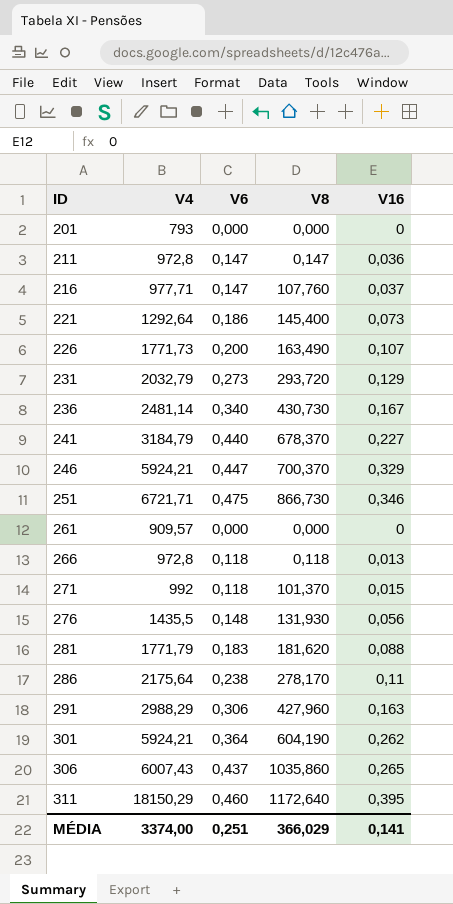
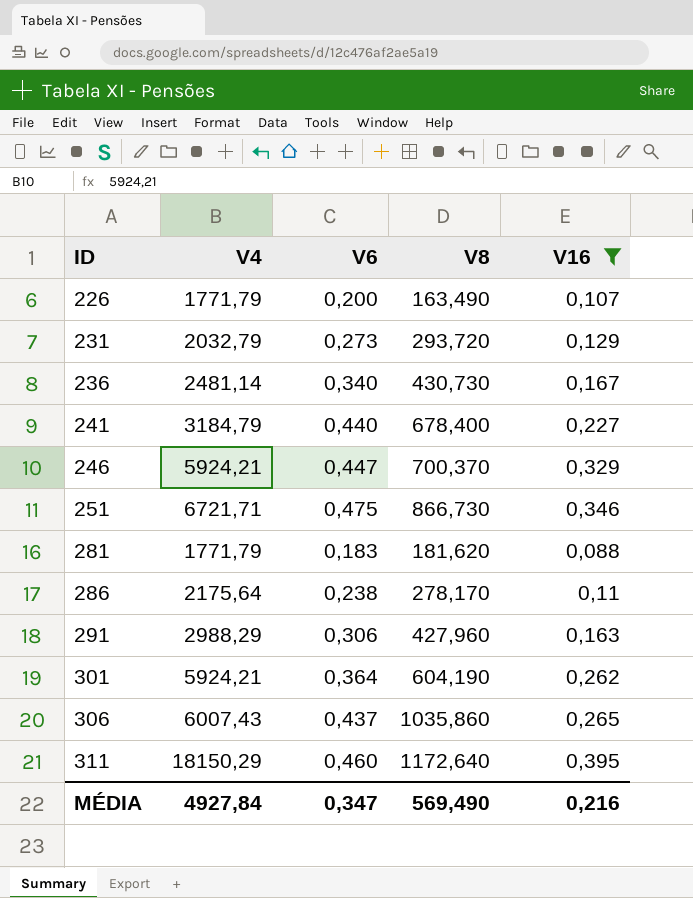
filter: none -> V16 >= 0,088
226 | V4: 1771,73 -> 1771,79
241 | V8: 678,370 -> 678,400
MÉDIA | V4: 3374,00 -> 4927,84
MÉDIA | V6: 0,251 -> 0,347
MÉDIA | V8: 366,029 -> 569,490
MÉDIA | V16: 0,141 -> 0,216

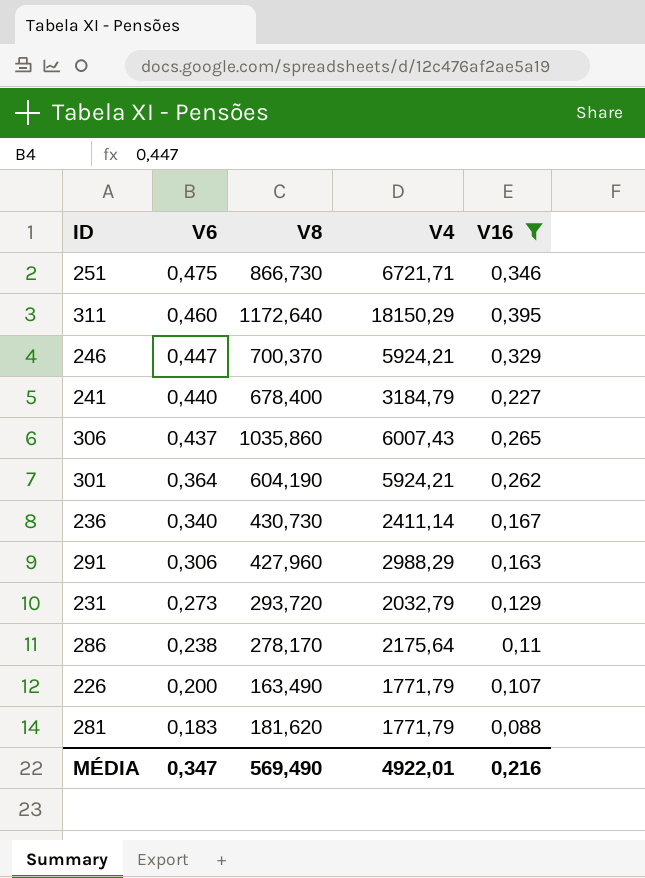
row order: ID ascending -> V6 descending
column V4 | position: 2 -> 4
236 | V4: 2481,14 -> 2411,14
MÉDIA | V4: 4927,84 -> 4922,01

